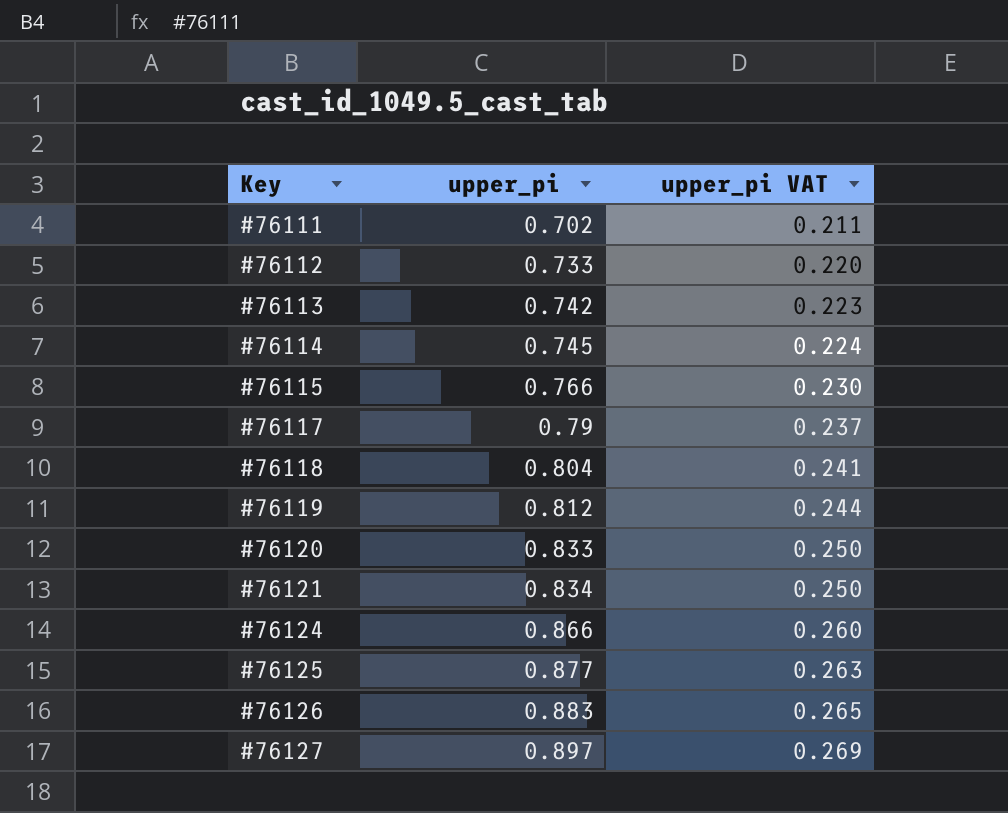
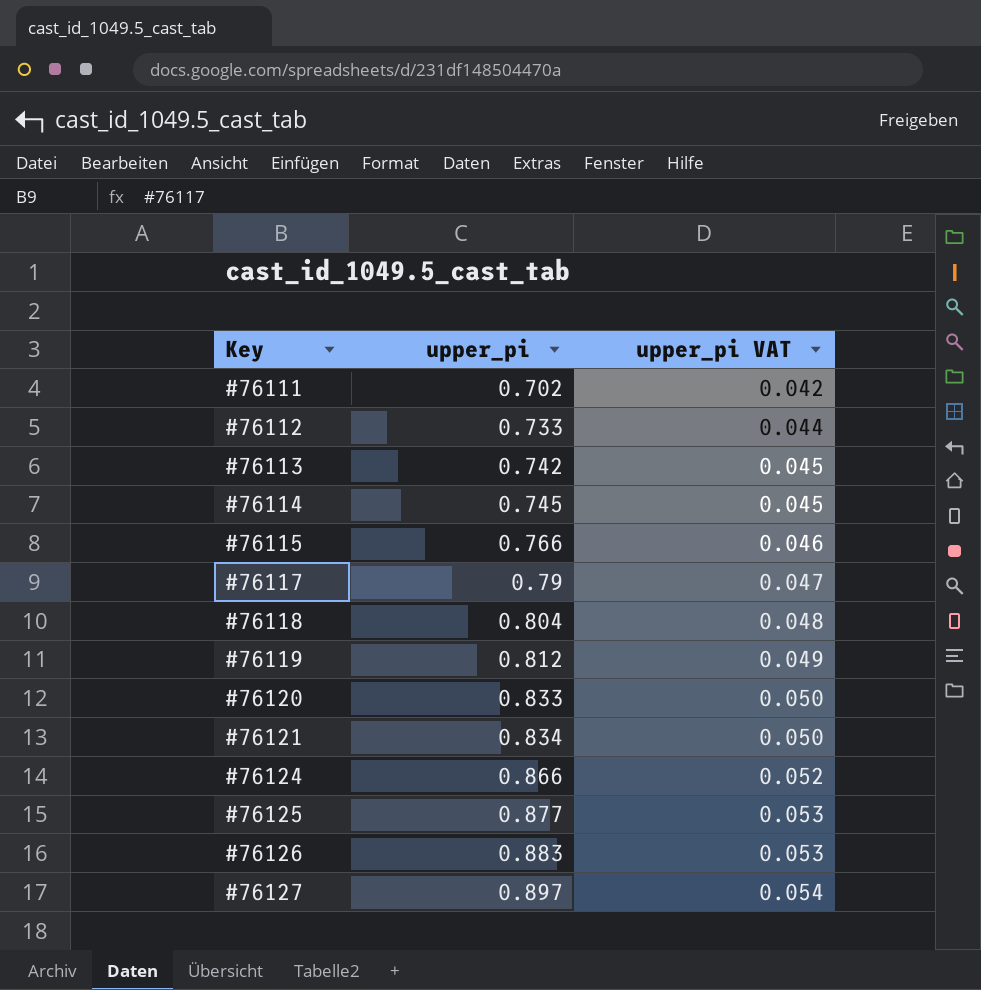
column upper_pi VAT | formula: [upper_pi] * 0.3 -> [upper_pi] * 0.06

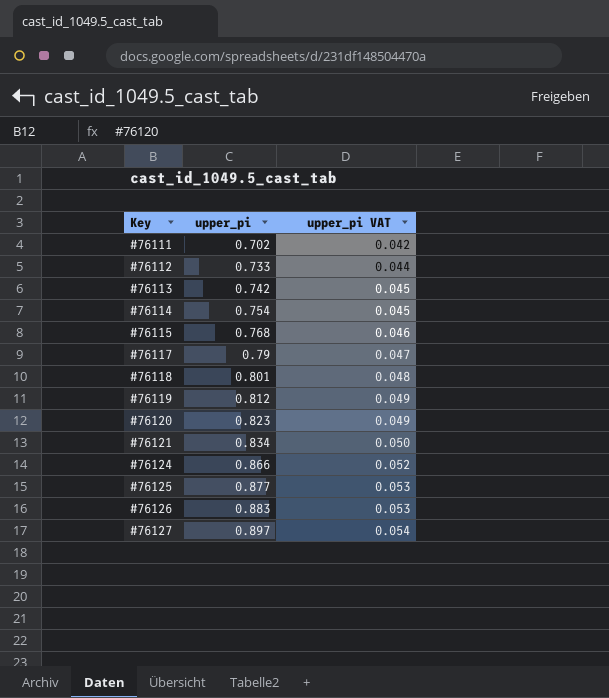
#76114 | upper_pi: 0.745 -> 0.754
#76115 | upper_pi: 0.766 -> 0.768
#76118 | upper_pi: 0.804 -> 0.801
#76120 | upper_pi: 0.833 -> 0.823
#76120 | upper_pi VAT: 0.050 -> 0.049

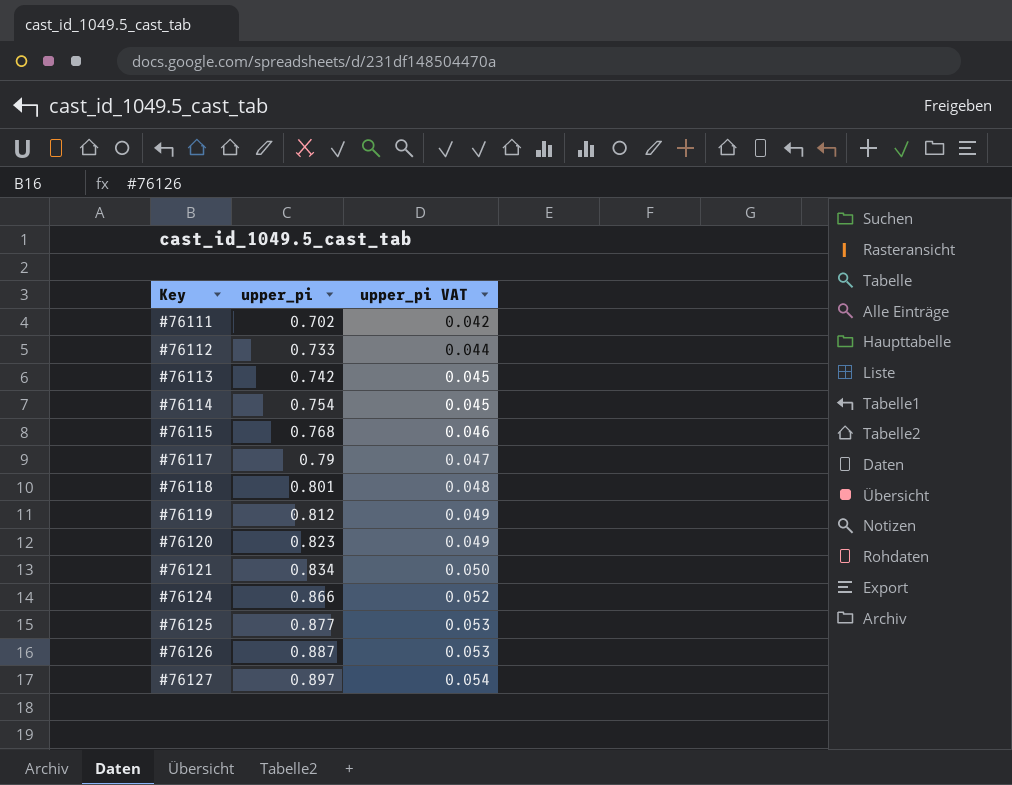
#76126 | upper_pi: 0.883 -> 0.887

